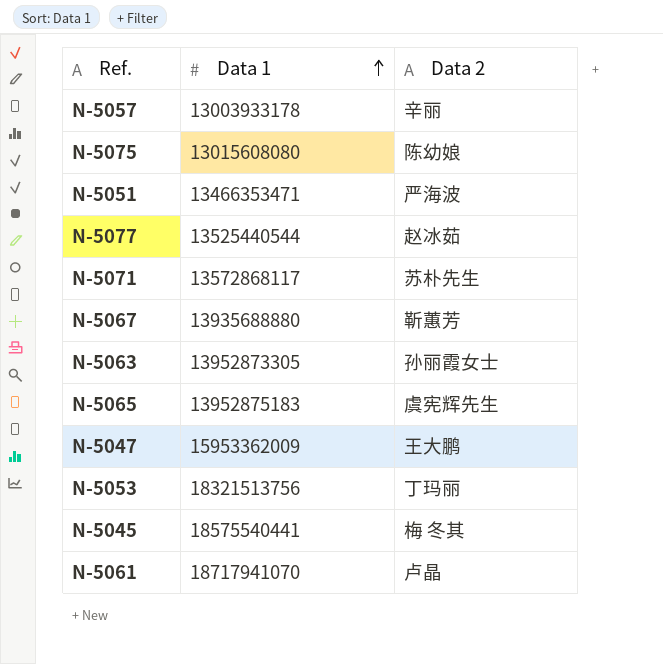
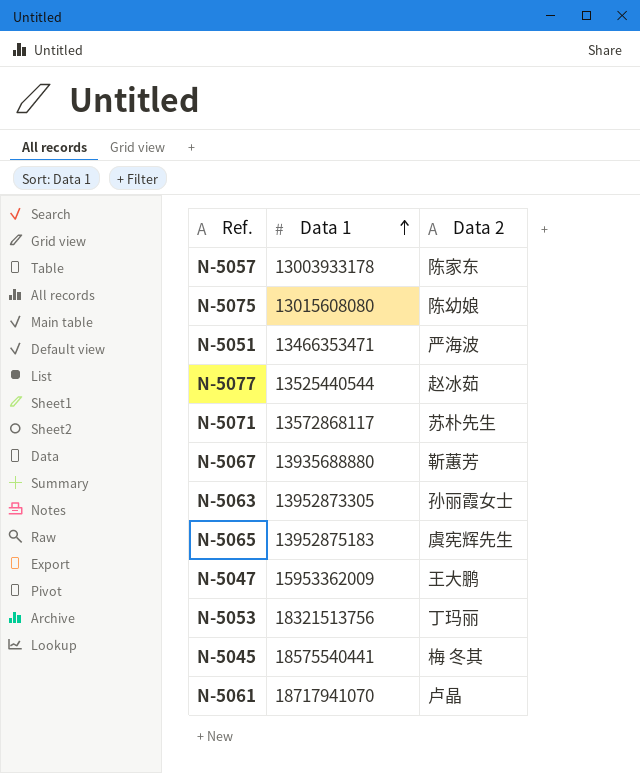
N-5057 | Data 2: 辛丽 -> 陈家东

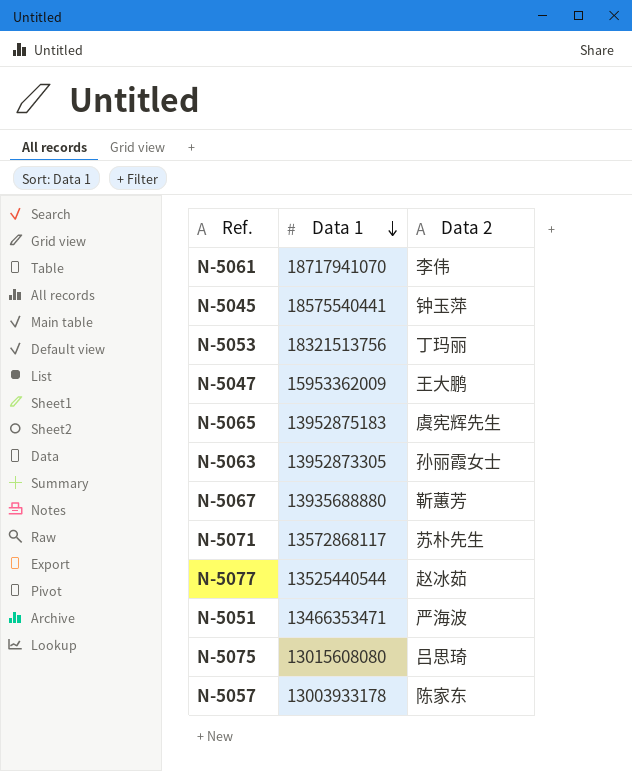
row order: Data 1 ascending -> Data 1 descending
N-5061 | Data 2: 卢晶 -> 李伟
N-5045 | Data 2: 梅 冬其 -> 钟玉萍
N-5075 | Data 2: 陈幼娘 -> 吕思琦

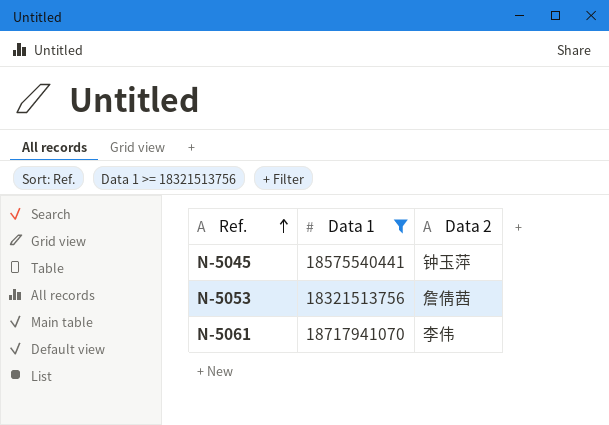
filter: none -> Data 1 >= 18321513756
row order: Data 1 descending -> Ref. ascending
N-5053 | Data 2: 丁玛丽 -> 詹倩茜

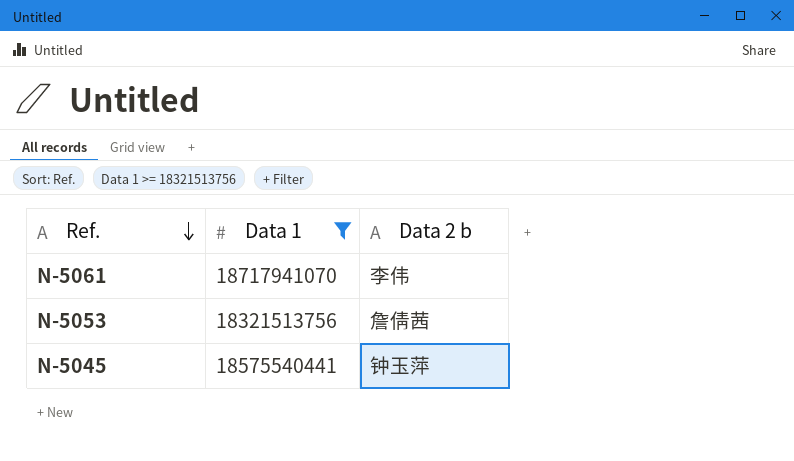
row order: Ref. ascending -> Ref. descending
column name: Data 2 -> Data 2 b

